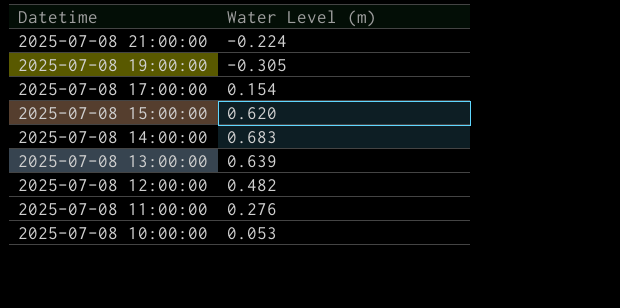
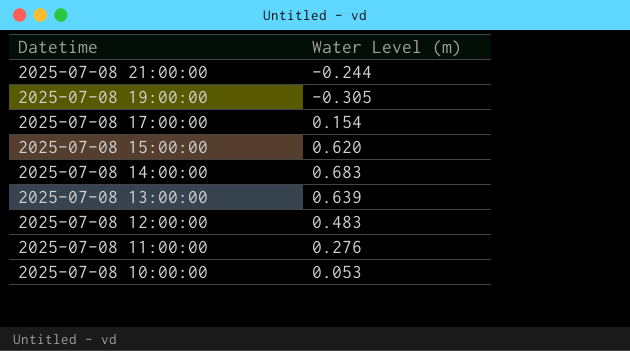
2025-07-08 21:00:00 | Water Level (m): -0.224 -> -0.244
2025-07-08 12:00:00 | Water Level (m): 0.482 -> 0.483

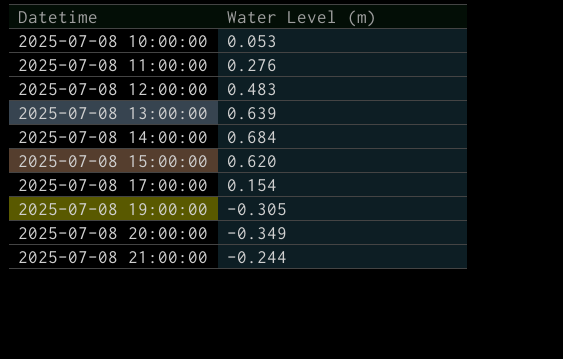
row order: Datetime descending -> Datetime ascending
2025-07-08 14:00:00 | Water Level (m): 0.683 -> 0.684
row 2025-07-08 20:00:00: none -> -0.349

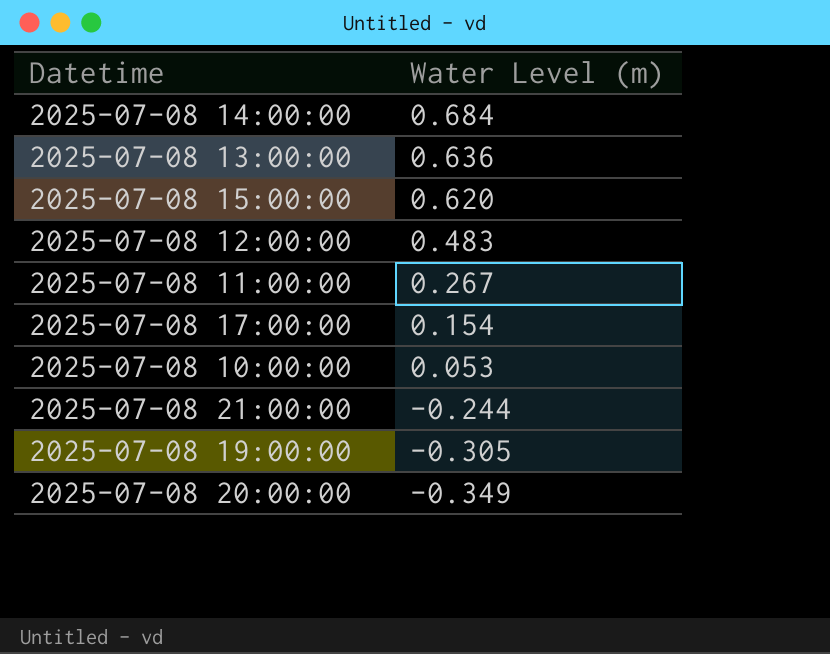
row order: Datetime ascending -> Water Level (m) descending
2025-07-08 13:00:00 | Water Level (m): 0.639 -> 0.636
2025-07-08 11:00:00 | Water Level (m): 0.276 -> 0.267

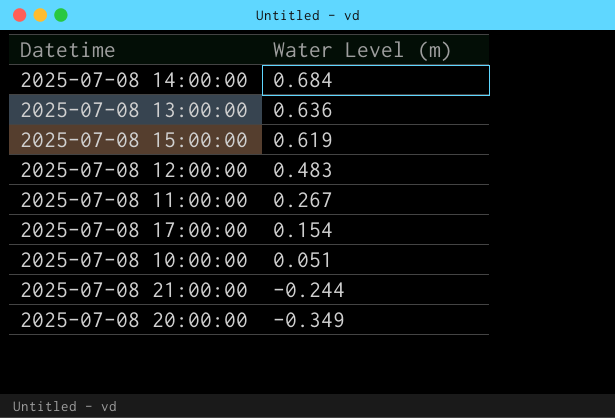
row 2025-07-08 19:00:00: -0.305 -> none
2025-07-08 15:00:00 | Water Level (m): 0.620 -> 0.619
2025-07-08 10:00:00 | Water Level (m): 0.053 -> 0.051

